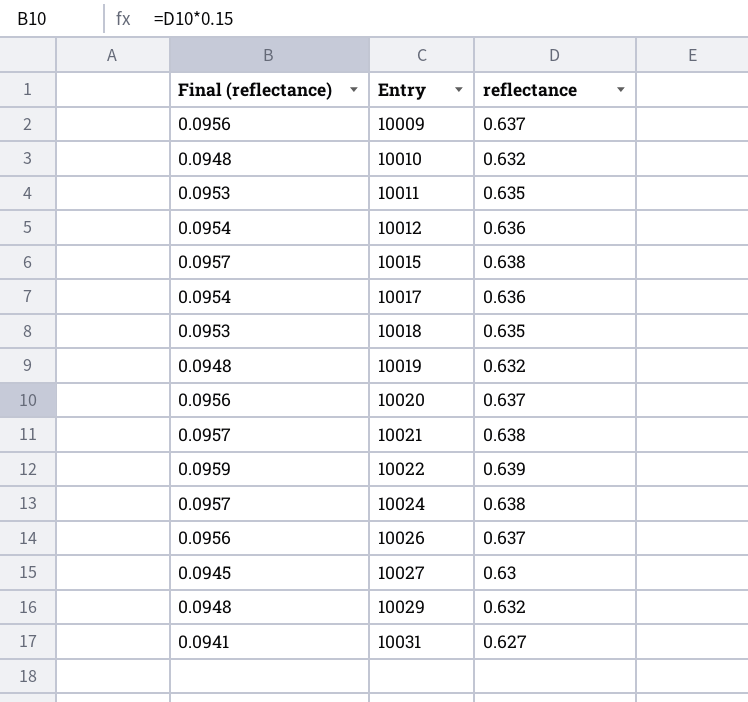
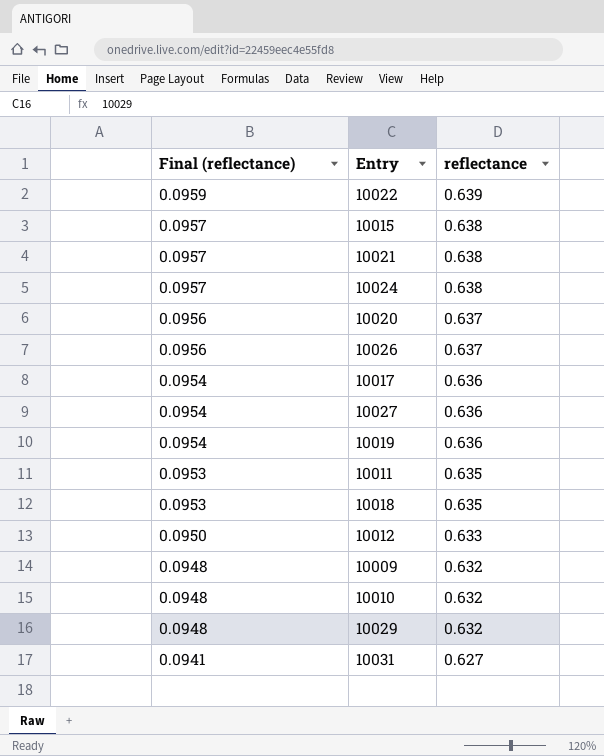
row order: Entry ascending -> Final (reflectance) descending
10027 | Final (reflectance): 0.0945 -> 0.0954
10027 | reflectance: 0.63 -> 0.636
10019 | Final (reflectance): 0.0948 -> 0.0954
10019 | reflectance: 0.632 -> 0.636
10012 | Final (reflectance): 0.0954 -> 0.0950
10012 | reflectance: 0.636 -> 0.633
10009 | Final (reflectance): 0.0956 -> 0.0948
10009 | reflectance: 0.637 -> 0.632

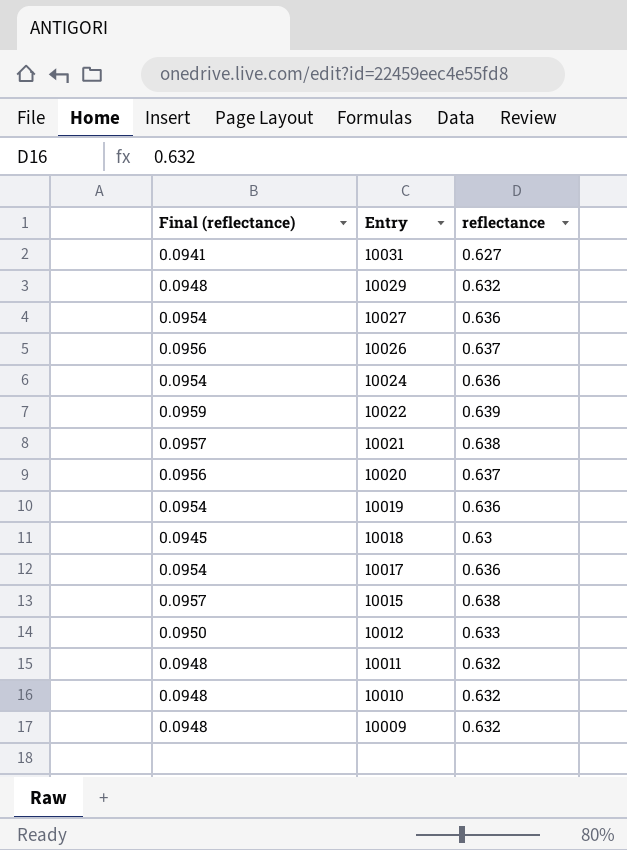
row order: Final (reflectance) descending -> Entry descending
10024 | Final (reflectance): 0.0957 -> 0.0954
10024 | reflectance: 0.638 -> 0.636
10018 | Final (reflectance): 0.0953 -> 0.0945
10018 | reflectance: 0.635 -> 0.63
10011 | Final (reflectance): 0.0953 -> 0.0948
10011 | reflectance: 0.635 -> 0.632

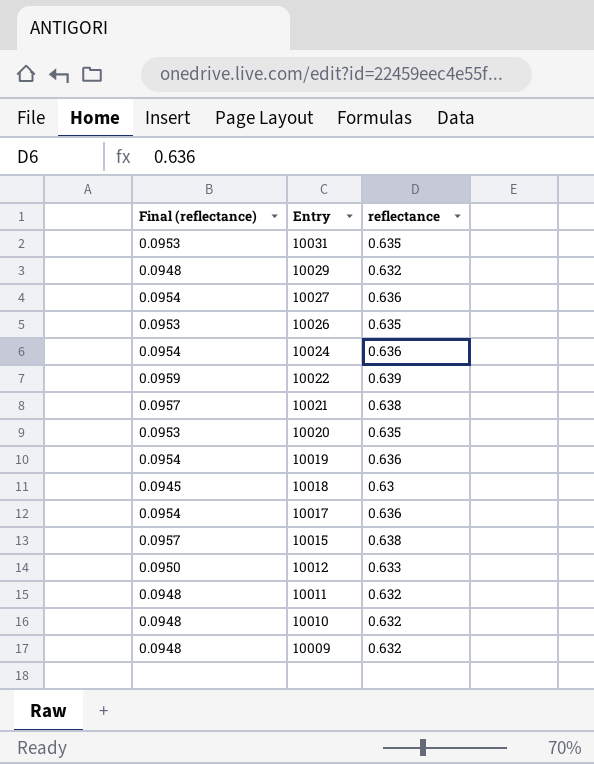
10031 | Final (reflectance): 0.0941 -> 0.0953
10031 | reflectance: 0.627 -> 0.635
10026 | Final (reflectance): 0.0956 -> 0.0953
10026 | reflectance: 0.637 -> 0.635
10020 | Final (reflectance): 0.0956 -> 0.0953
10020 | reflectance: 0.637 -> 0.635

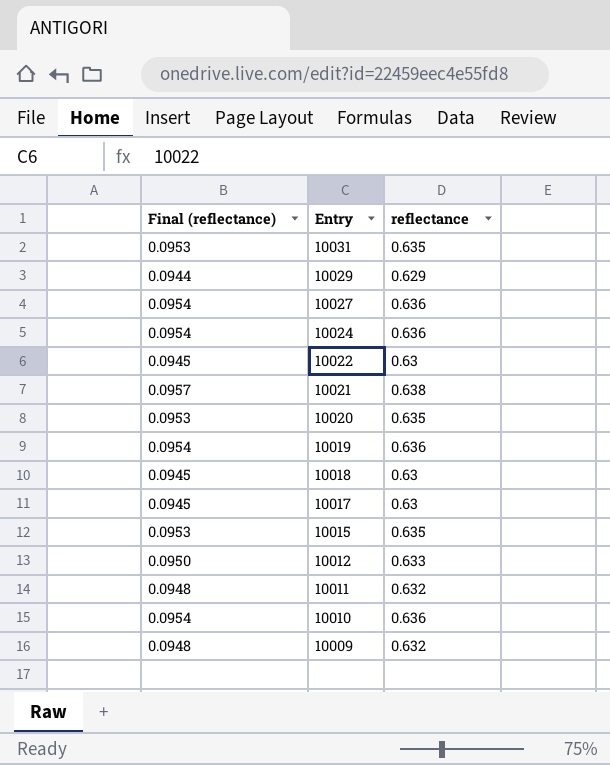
row 10026: 0.0953 | 0.635 -> none
10029 | Final (reflectance): 0.0948 -> 0.0944
10029 | reflectance: 0.632 -> 0.629
10022 | Final (reflectance): 0.0959 -> 0.0945
10022 | reflectance: 0.639 -> 0.63
10017 | Final (reflectance): 0.0954 -> 0.0945
10017 | reflectance: 0.636 -> 0.63
10015 | Final (reflectance): 0.0957 -> 0.0953
10015 | reflectance: 0.638 -> 0.635
10010 | Final (reflectance): 0.0948 -> 0.0954
10010 | reflectance: 0.632 -> 0.636

